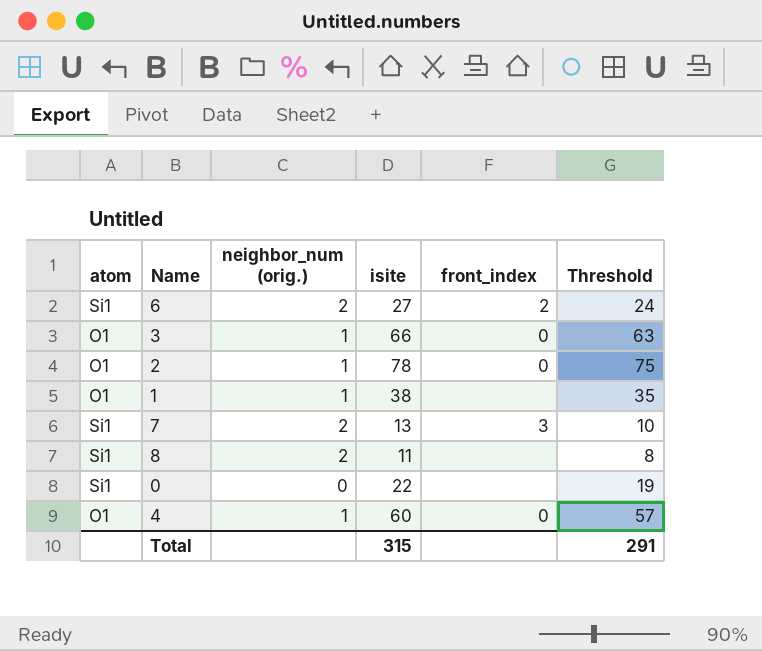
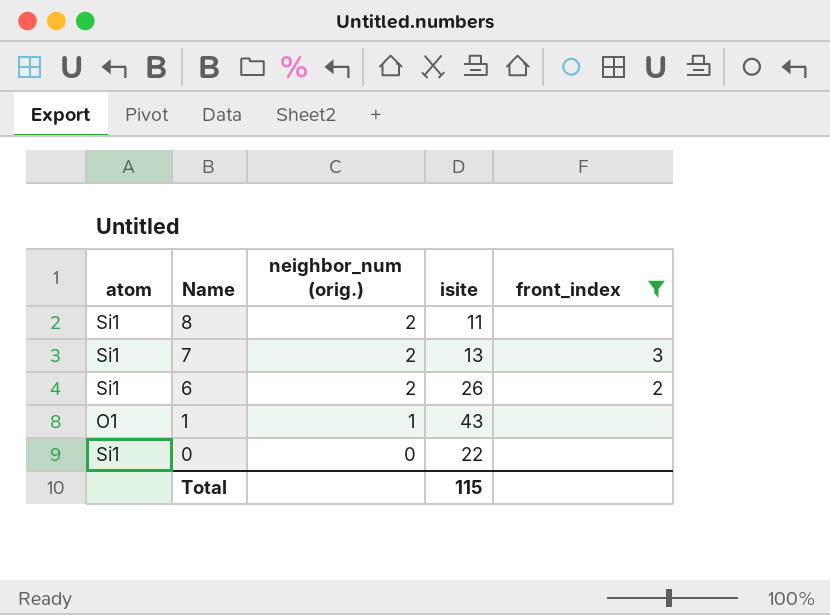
filter: none -> front_index != 0
row order: none -> Name descending
column Threshold | formula: [isite] - 3 -> none
6 | isite: 27 -> 26
1 | isite: 38 -> 43
Total | isite: 315 -> 115

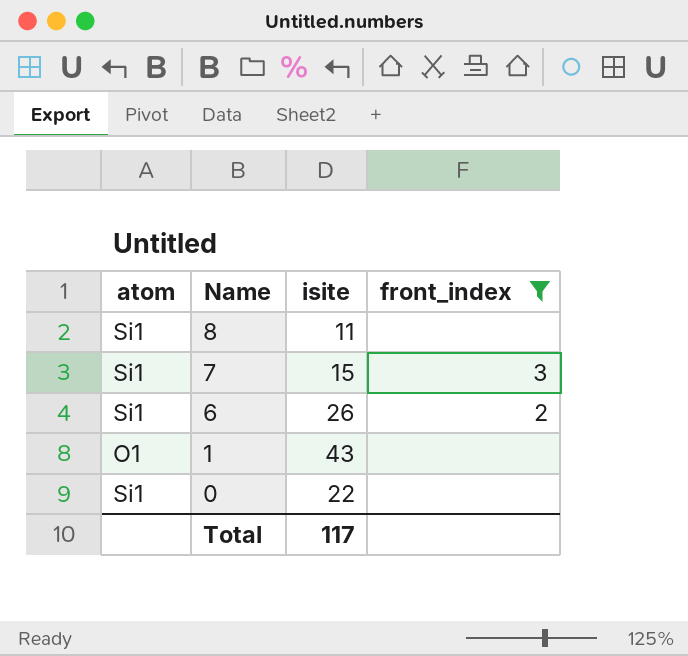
column neighbor_num (orig.) | position: 3 -> none
7 | isite: 13 -> 15
Total | isite: 115 -> 117

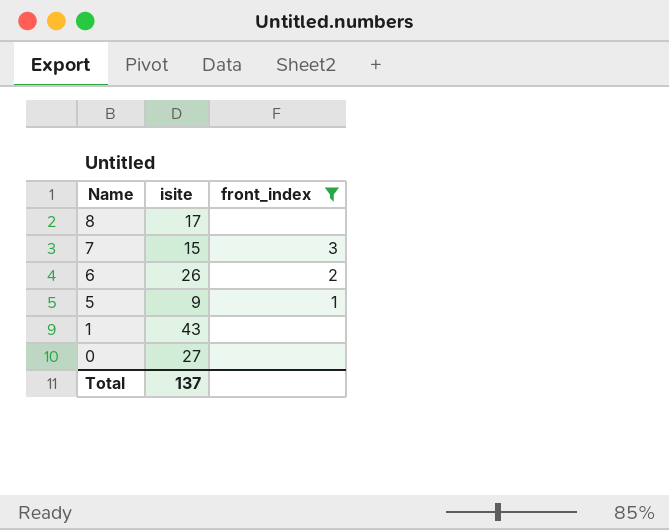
column atom | position: 1 -> none
8 | isite: 11 -> 17
row 5: none -> 9 | 1
0 | isite: 22 -> 27
Total | isite: 117 -> 137

